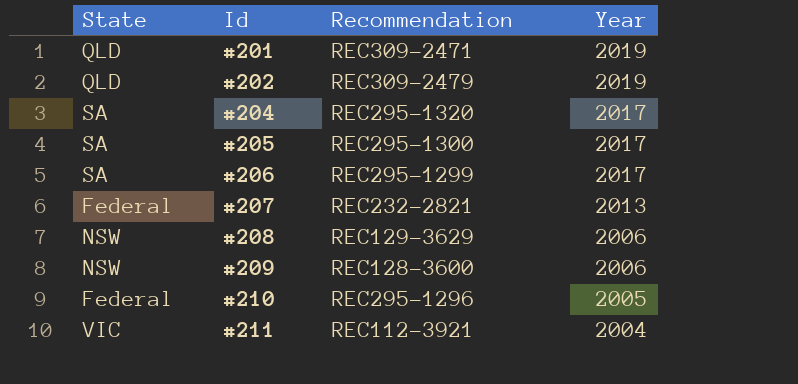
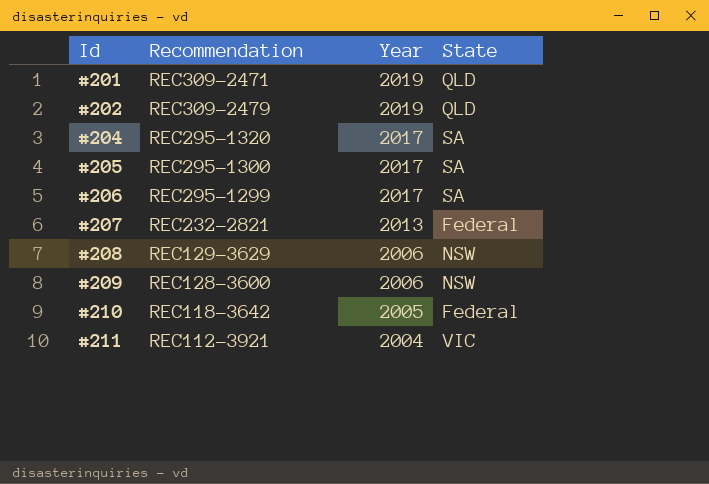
column State | position: 1 -> 4
#210 | Recommendation: REC295-1296 -> REC118-3642

